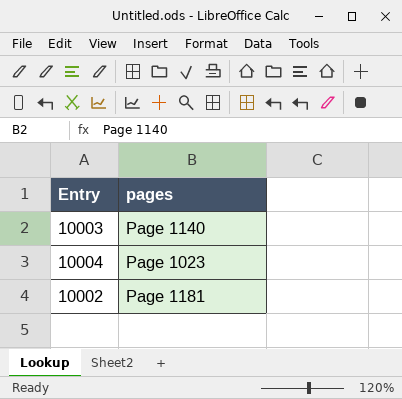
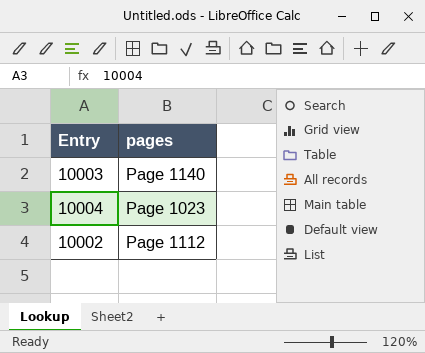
10002 | pages: Page 1181 -> Page 1112

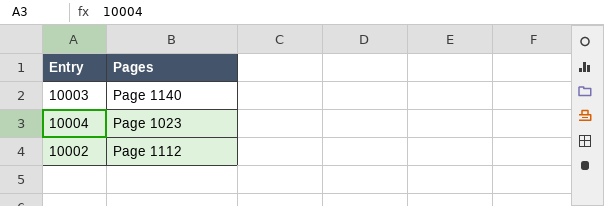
column name: pages -> Pages

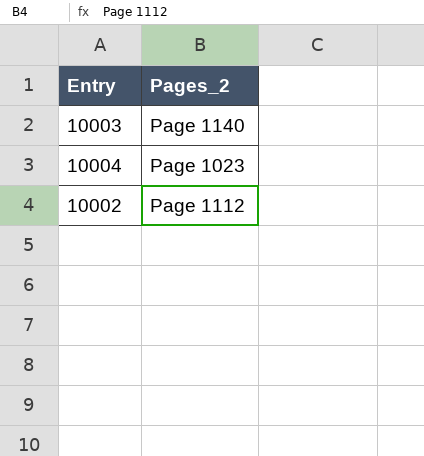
column name: Pages -> Pages_2

